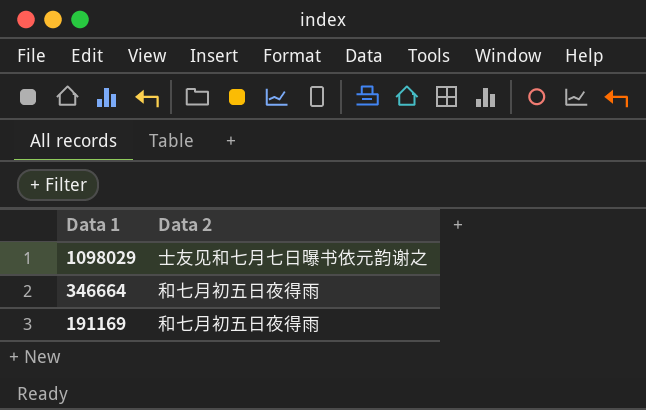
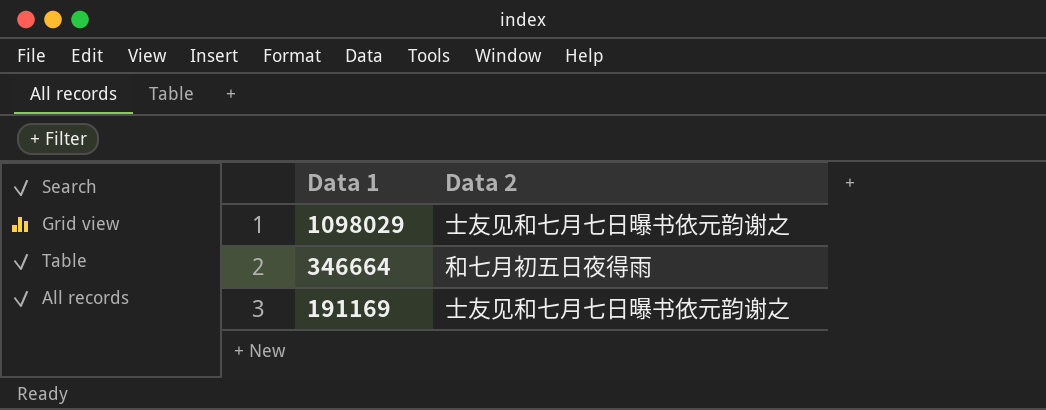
191169 | Data 2: 和七月初五日夜得雨 -> 士友见和七月七日曝书依元韵谢之

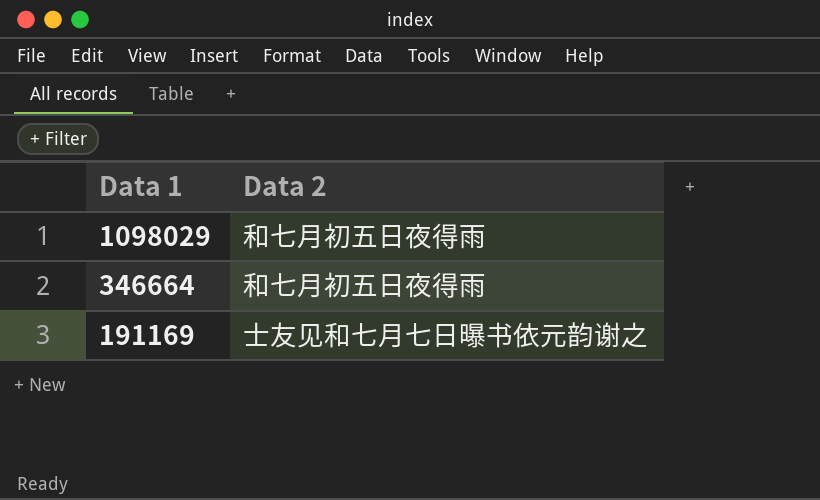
1098029 | Data 2: 士友见和七月七日曝书依元韵谢之 -> 和七月初五日夜得雨

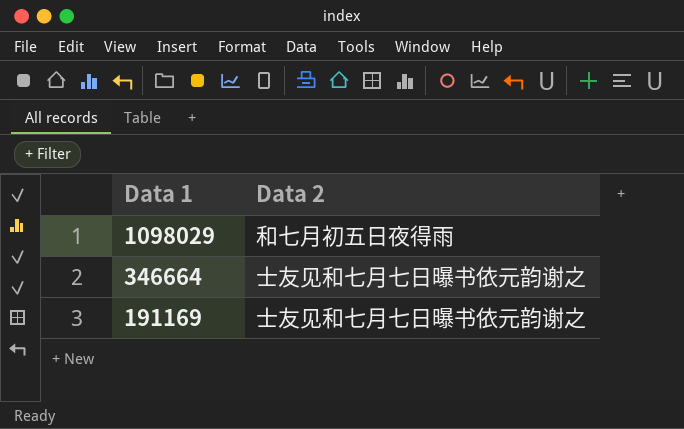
346664 | Data 2: 和七月初五日夜得雨 -> 士友见和七月七日曝书依元韵谢之

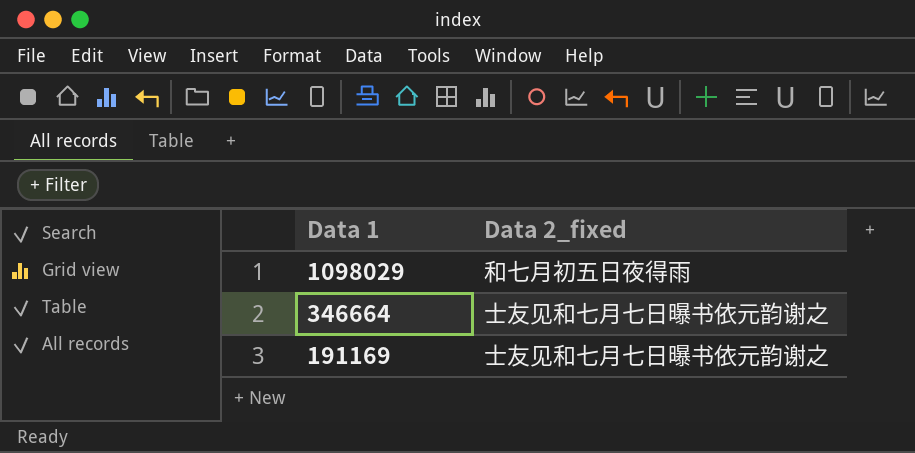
column name: Data 2 -> Data 2_fixed

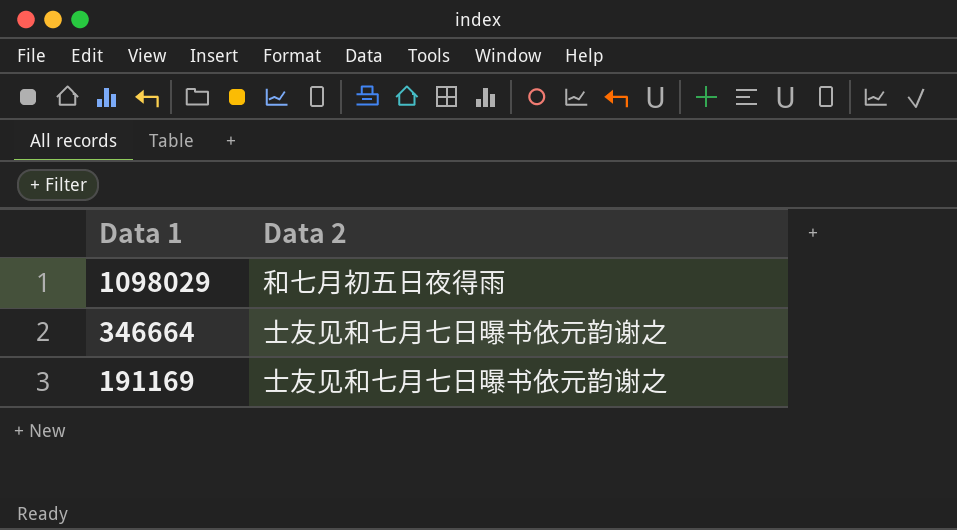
column name: Data 2_fixed -> Data 2

